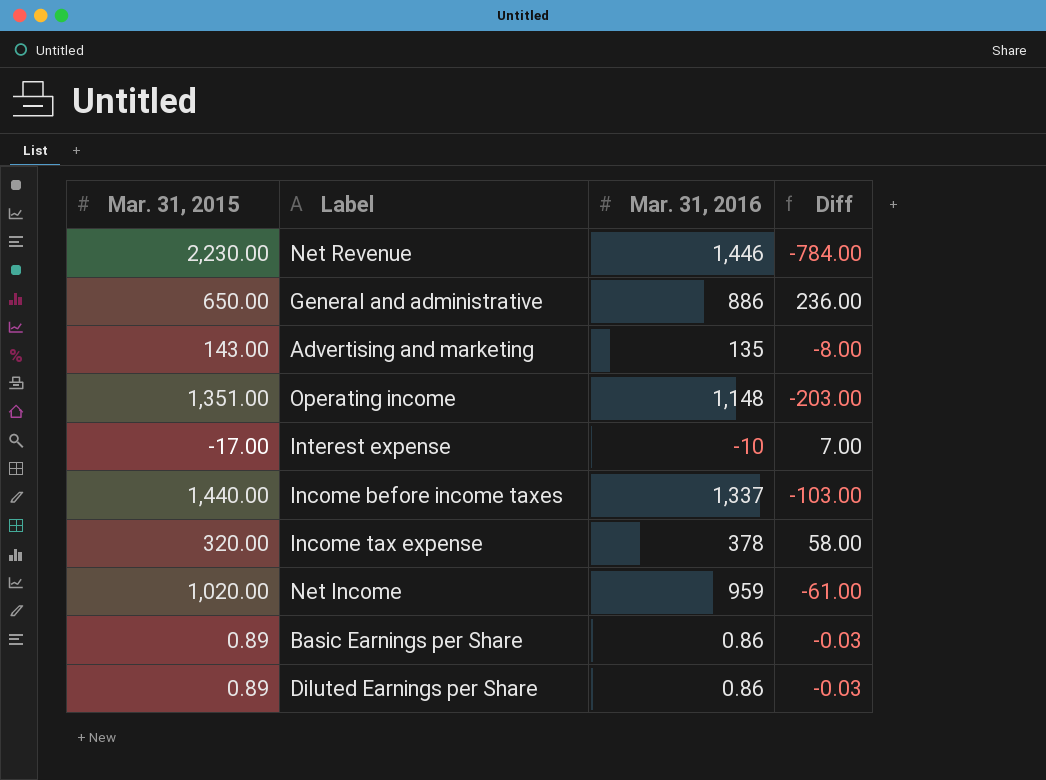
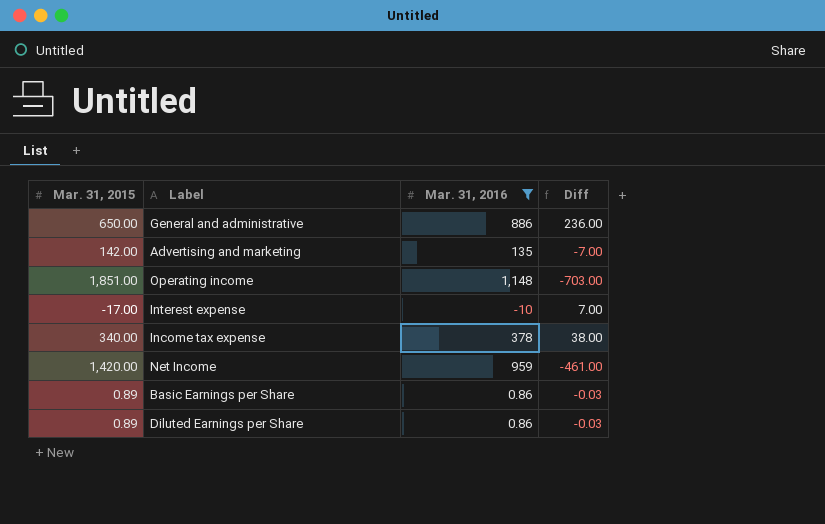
filter: none -> Mar. 31, 2016 <= 1,148
Advertising and marketing | Mar. 31, 2015: 143.00 -> 142.00
Advertising and marketing | Diff: -8.00 -> -7.00
Operating income | Mar. 31, 2015: 1,351.00 -> 1,851.00
Operating income | Diff: -203.00 -> -703.00
Income tax expense | Mar. 31, 2015: 320.00 -> 340.00
Income tax expense | Diff: 58.00 -> 38.00
Net Income | Mar. 31, 2015: 1,020.00 -> 1,420.00
Net Income | Diff: -61.00 -> -461.00

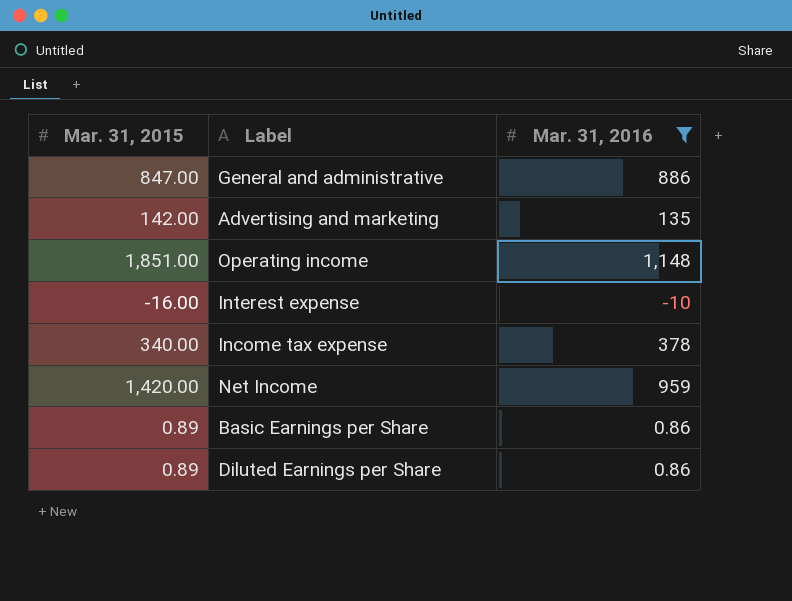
column Diff | formula: [Mar. 31, 2016] - [Mar. 31, 2015] -> none
General and administrative | Mar. 31, 2015: 650.00 -> 847.00
Interest expense | Mar. 31, 2015: -17.00 -> -16.00

